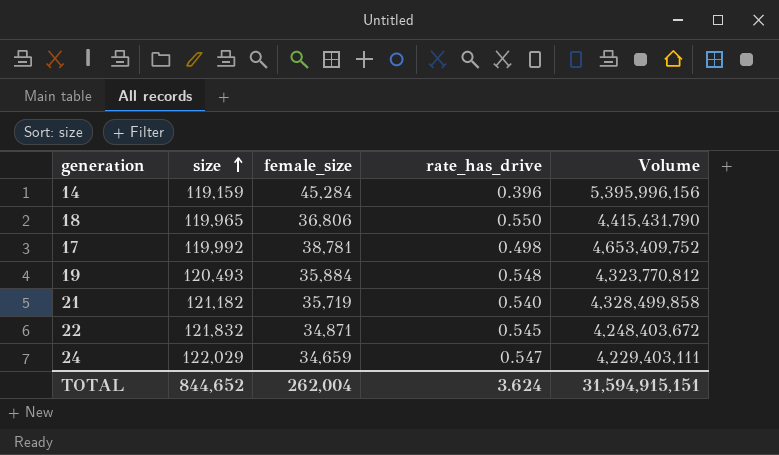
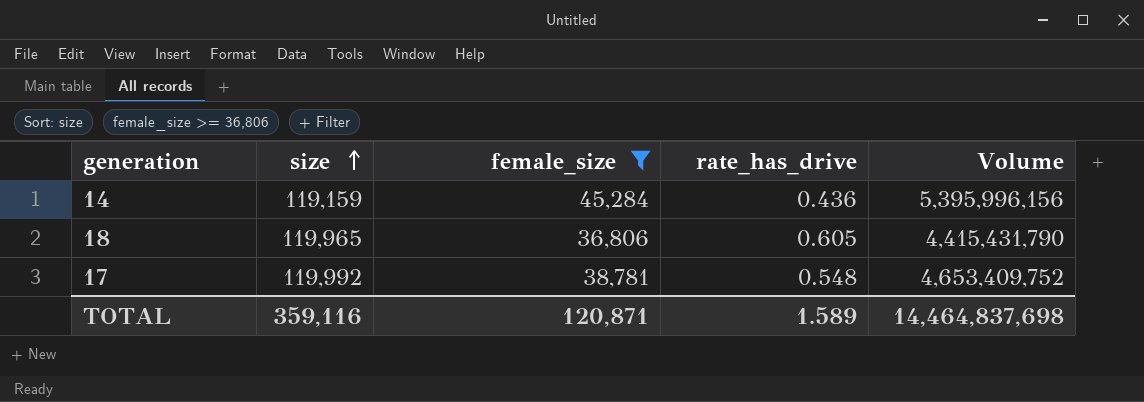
filter: none -> female_size >= 36,806
14 | rate_has_drive: 0.396 -> 0.436
18 | rate_has_drive: 0.550 -> 0.605
17 | rate_has_drive: 0.498 -> 0.548
TOTAL | size: 844,652 -> 359,116
TOTAL | female_size: 262,004 -> 120,871
TOTAL | rate_has_drive: 3.624 -> 1.589
TOTAL | Volume: 31,594,915,151 -> 14,464,837,698

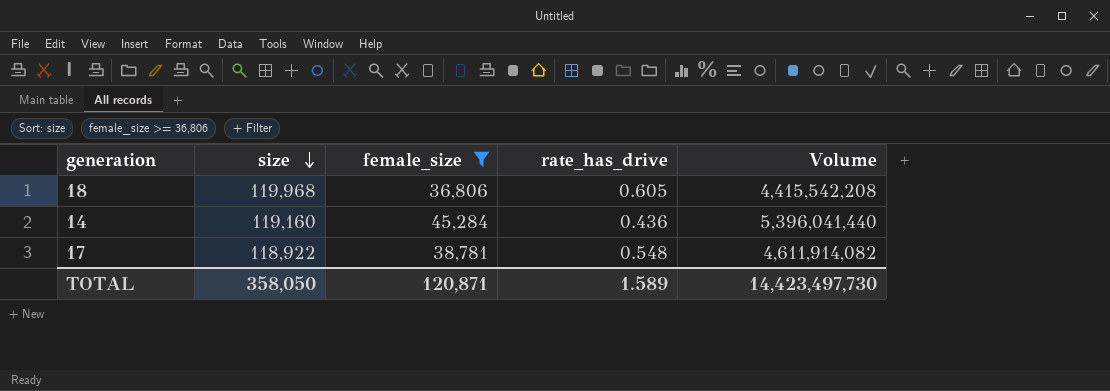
row order: size ascending -> size descending
18 | size: 119,965 -> 119,968
18 | Volume: 4,415,431,790 -> 4,415,542,208
14 | size: 119,159 -> 119,160
14 | Volume: 5,395,996,156 -> 5,396,041,440
17 | size: 119,992 -> 118,922
17 | Volume: 4,653,409,752 -> 4,611,914,082
TOTAL | size: 359,116 -> 358,050
TOTAL | Volume: 14,464,837,698 -> 14,423,497,730

